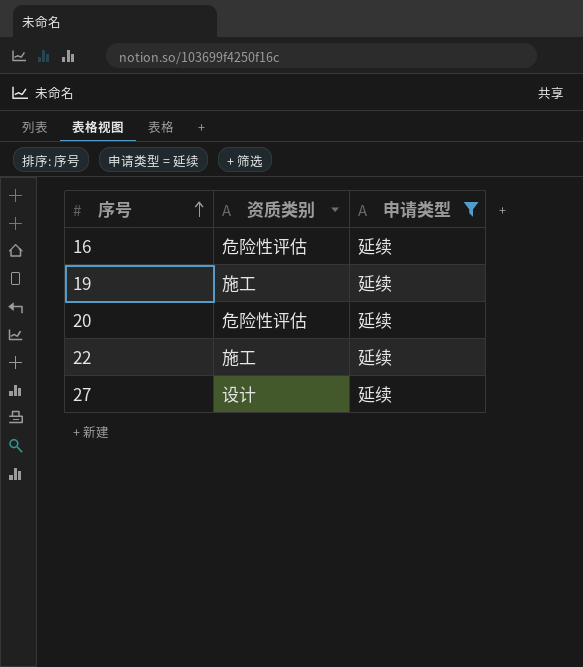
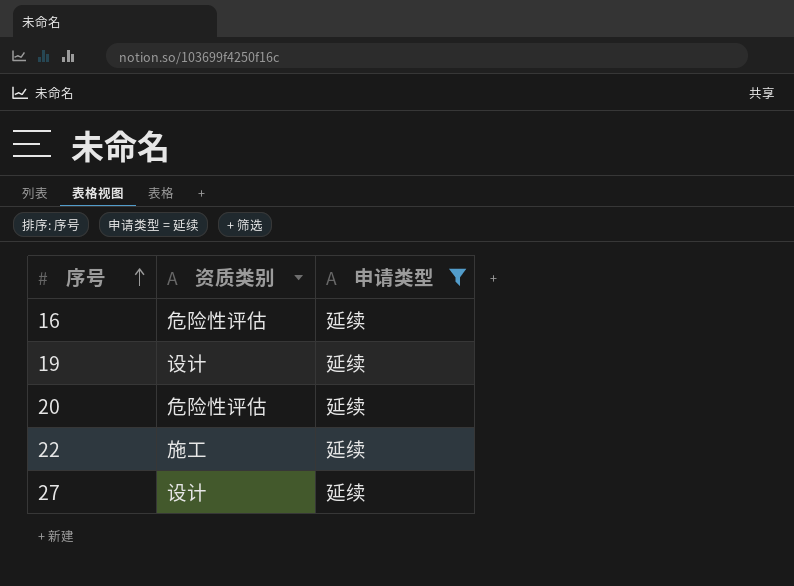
19 | 资质类别: 施工 -> 设计

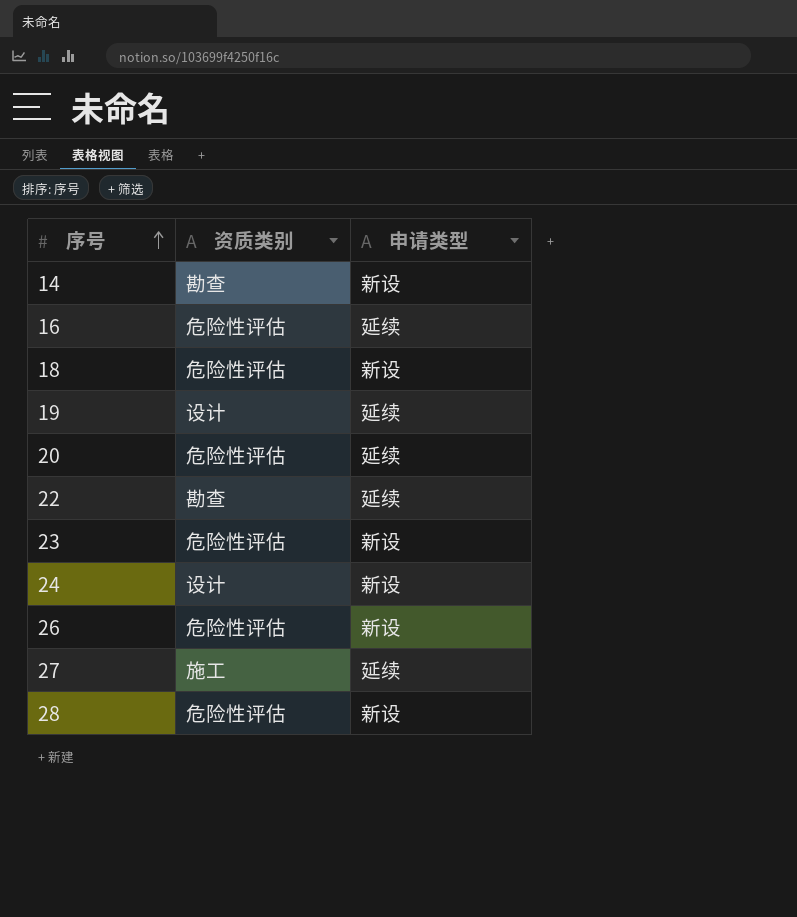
filter: 申请类型 = 延续 -> none
22 | 资质类别: 施工 -> 勘查
27 | 资质类别: 设计 -> 施工

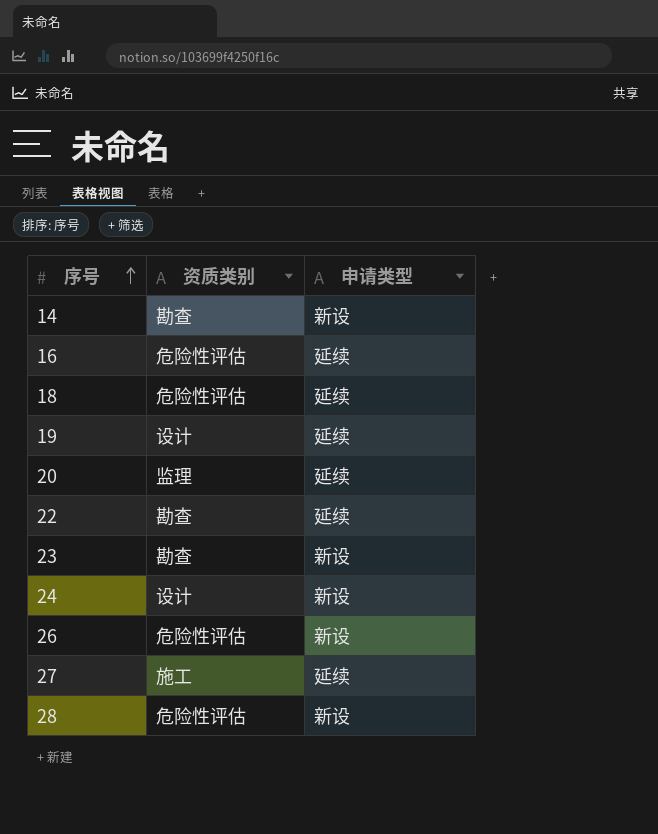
18 | 申请类型: 新设 -> 延续
20 | 资质类别: 危险性评估 -> 监理
23 | 资质类别: 危险性评估 -> 勘查

